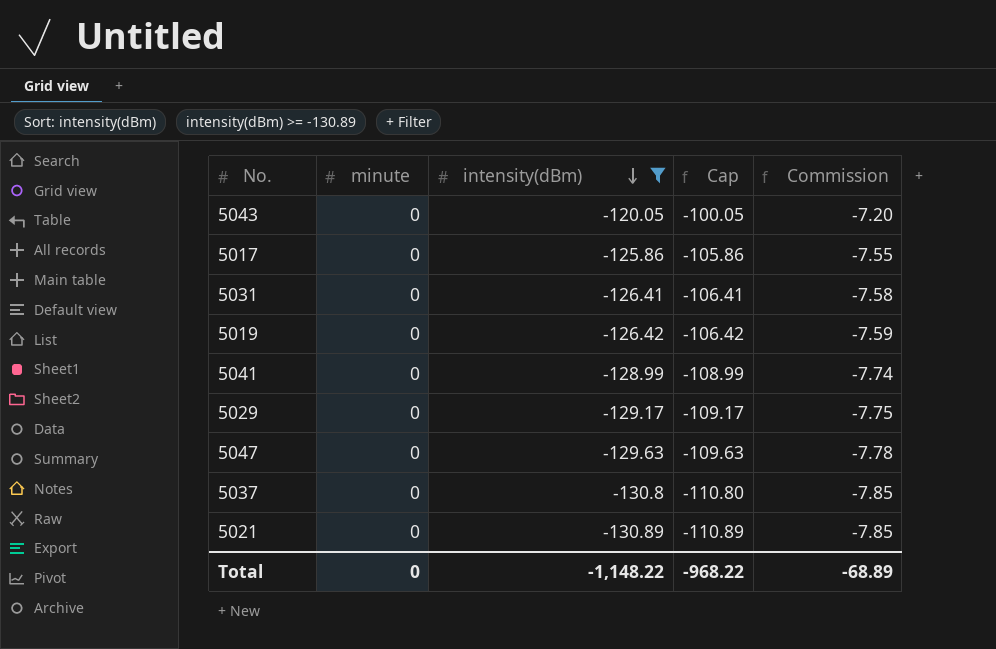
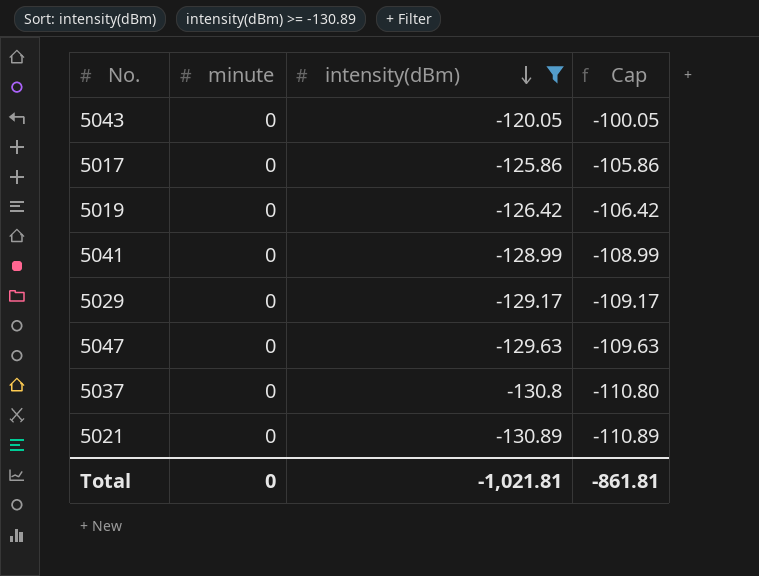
column Commission | formula: [intensity(dBm)] * 0.06 -> none
row 5031: 0 | -126.41 | -106.41 | -7.58 -> none
Total | intensity(dBm): -1,148.22 -> -1,021.81
Total | Cap: -968.22 -> -861.81

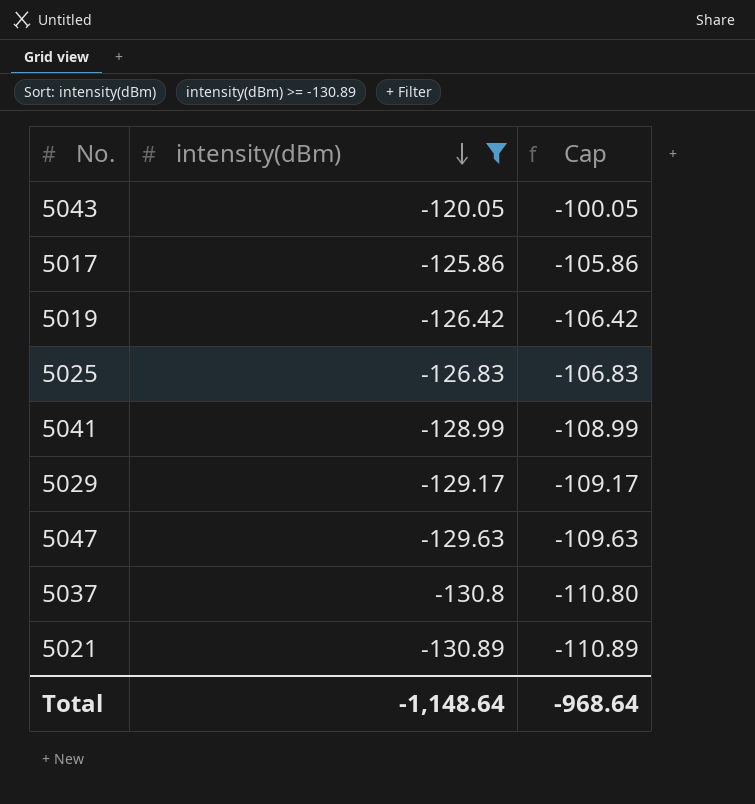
column minute | position: 2 -> none
row 5025: none -> -126.83 | -106.83
Total | intensity(dBm): -1,021.81 -> -1,148.64
Total | Cap: -861.81 -> -968.64

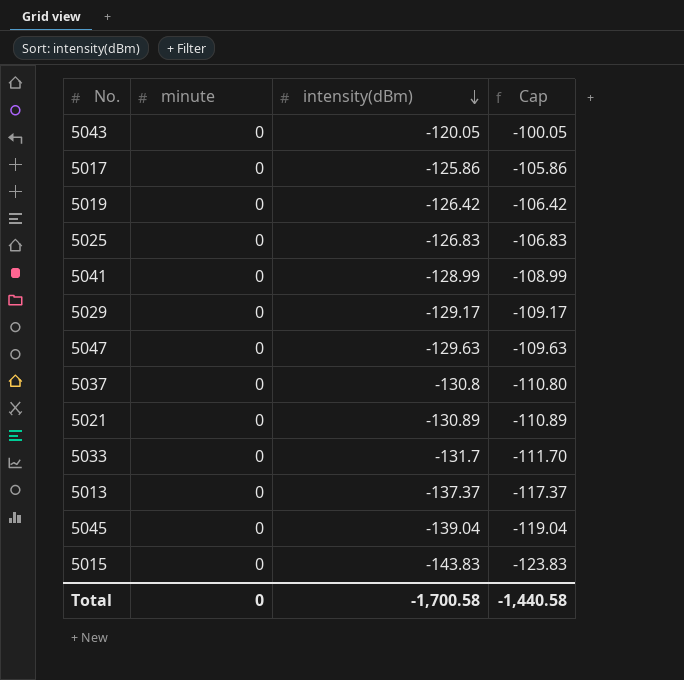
filter: intensity(dBm) >= -130.89 -> none
column minute | position: none -> 2
Total | intensity(dBm): -1,148.64 -> -1,700.58
Total | Cap: -968.64 -> -1,440.58

